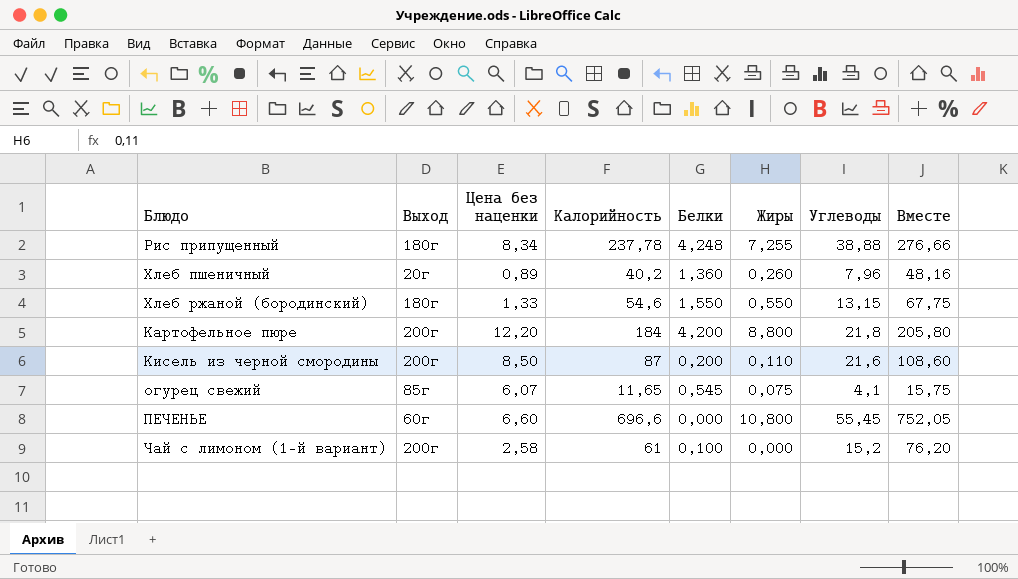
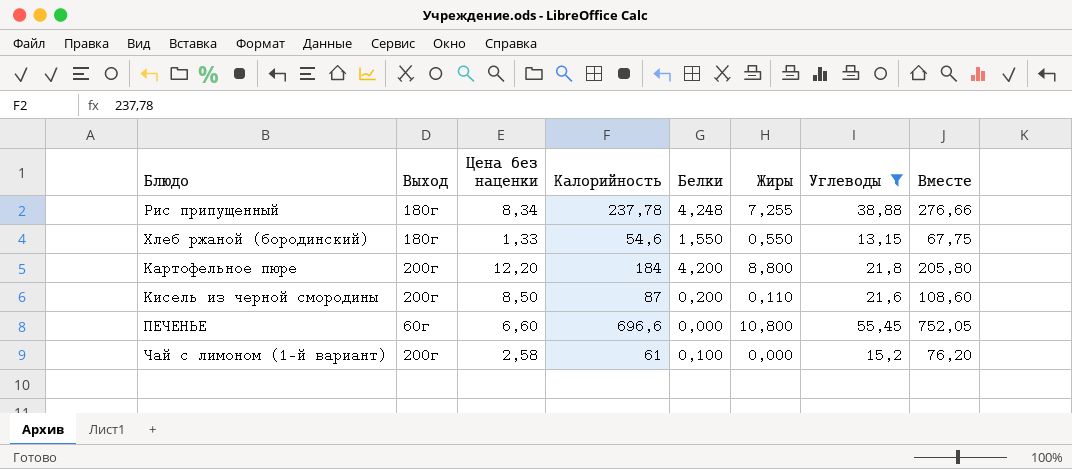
filter: none -> Углеводы >= 13,15

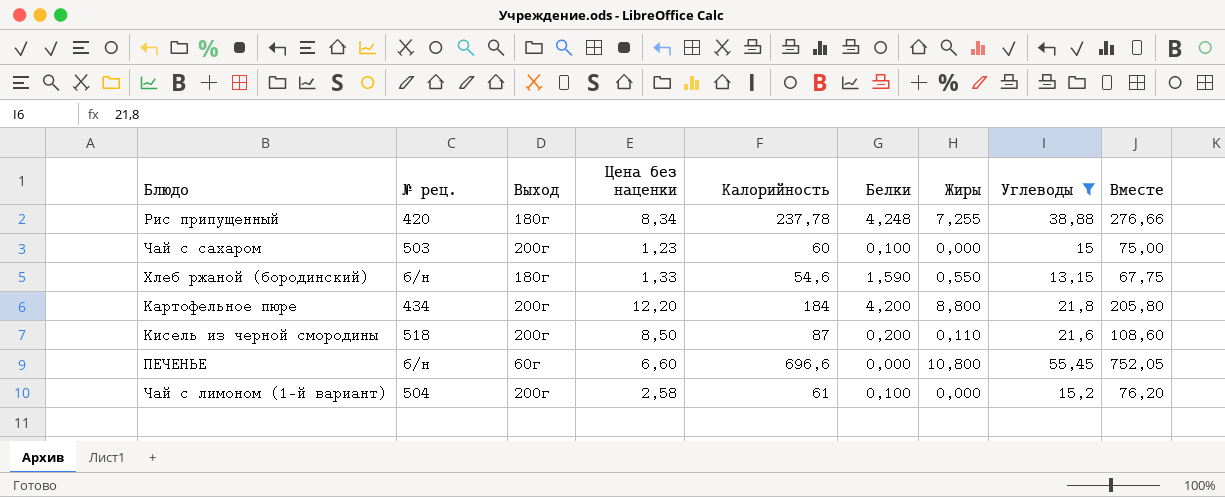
column № рец. | position: none -> 2
row Чай с сахаром: none -> 503 | 200г | 1,23 | 60 | 0,100 | 0,000 | 15 | 75,00
Хлеб ржаной (бородинский) | Белки: 1,550 -> 1,590

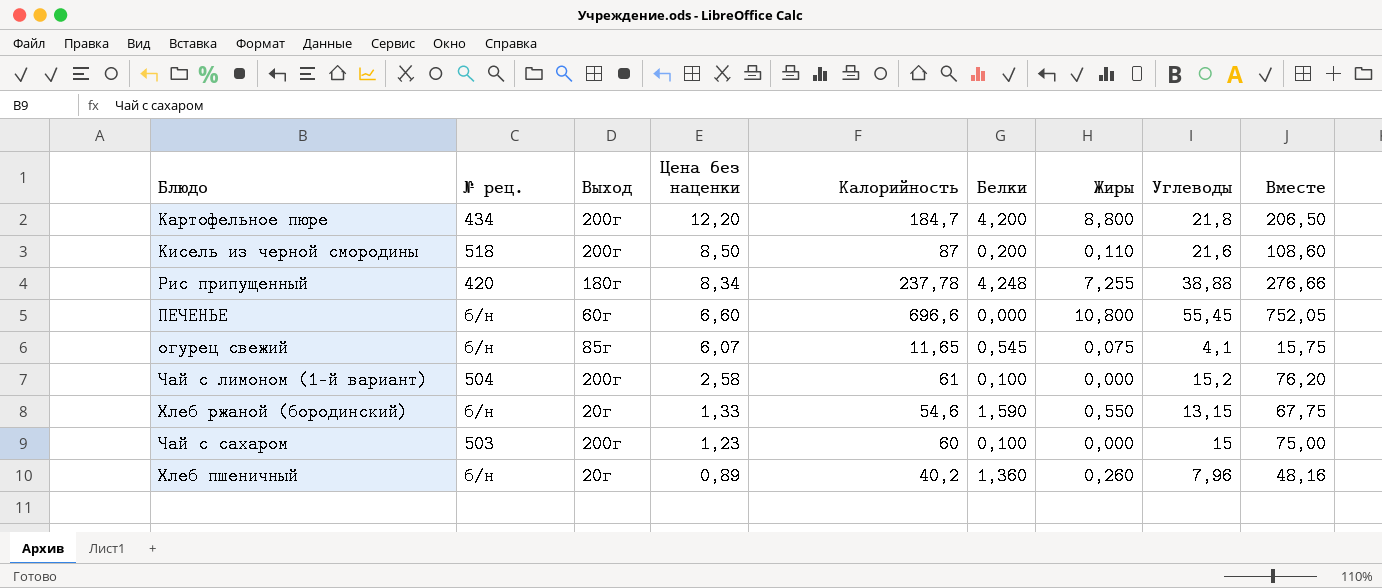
filter: Углеводы >= 13,15 -> none
row order: none -> Цена без наценки descending
Картофельное пюре | Калорийность: 184 -> 184,7
Картофельное пюре | Вместе: 205,80 -> 206,50
Хлеб ржаной (бородинский) | Выход: 180г -> 20г

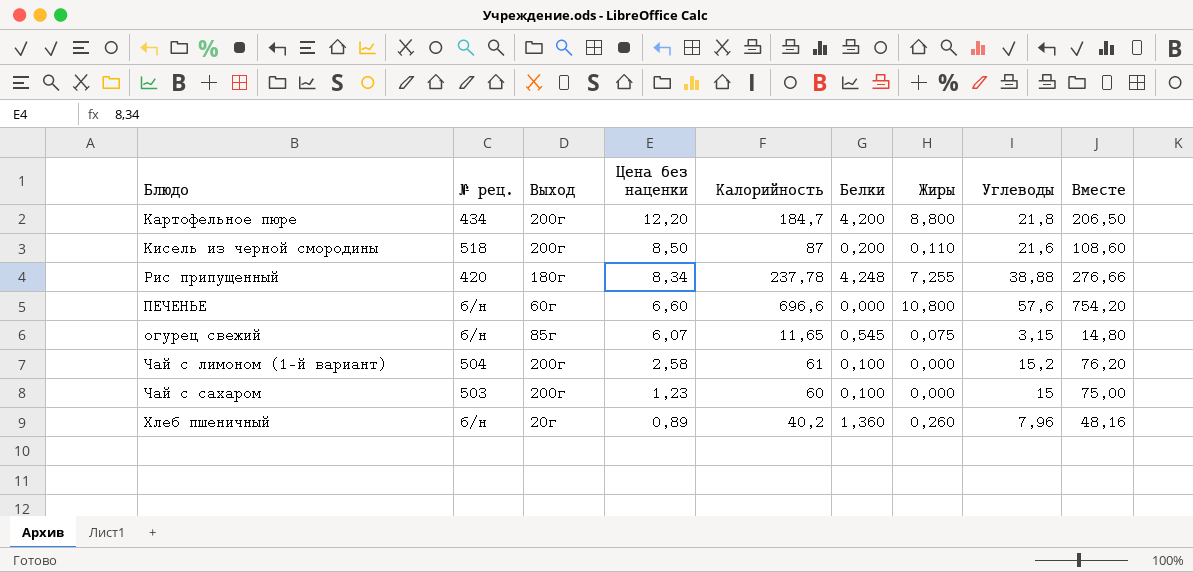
row Хлеб ржаной (бородинский): б/н | 20г | 1,33 | 54,6 | 1,590 | 0,550 | 13,15 | 67,75 -> none
ПЕЧЕНЬЕ | Углеводы: 55,45 -> 57,6
ПЕЧЕНЬЕ | Вместе: 752,05 -> 754,20
огурец свежий | Углеводы: 4,1 -> 3,15
огурец свежий | Вместе: 15,75 -> 14,80

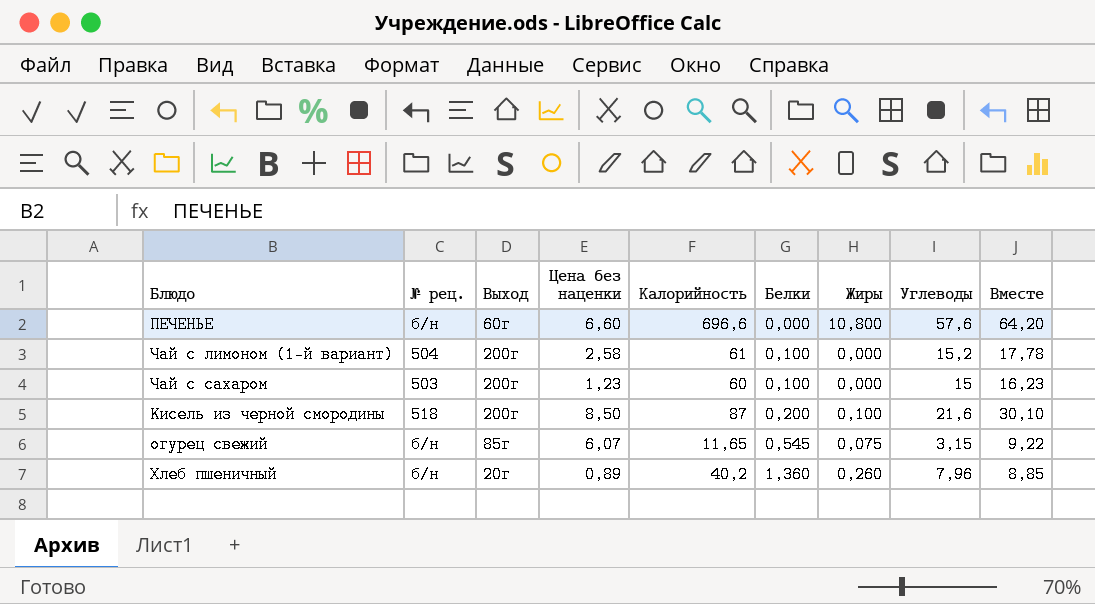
row order: Цена без наценки descending -> Белки ascending
column Вместе | formula: [Калорийность] + [Углеводы] -> [Цена без наценки] + [Углеводы]
row Картофельное пюре: 434 | 200г | 12,20 | 184,7 | 4,200 | 8,800 | 21,8 | 206,50 -> none
row Рис припущенный: 420 | 180г | 8,34 | 237,78 | 4,248 | 7,255 | 38,88 | 276,66 -> none
Кисель из черной смородины | Жиры: 0,110 -> 0,100

